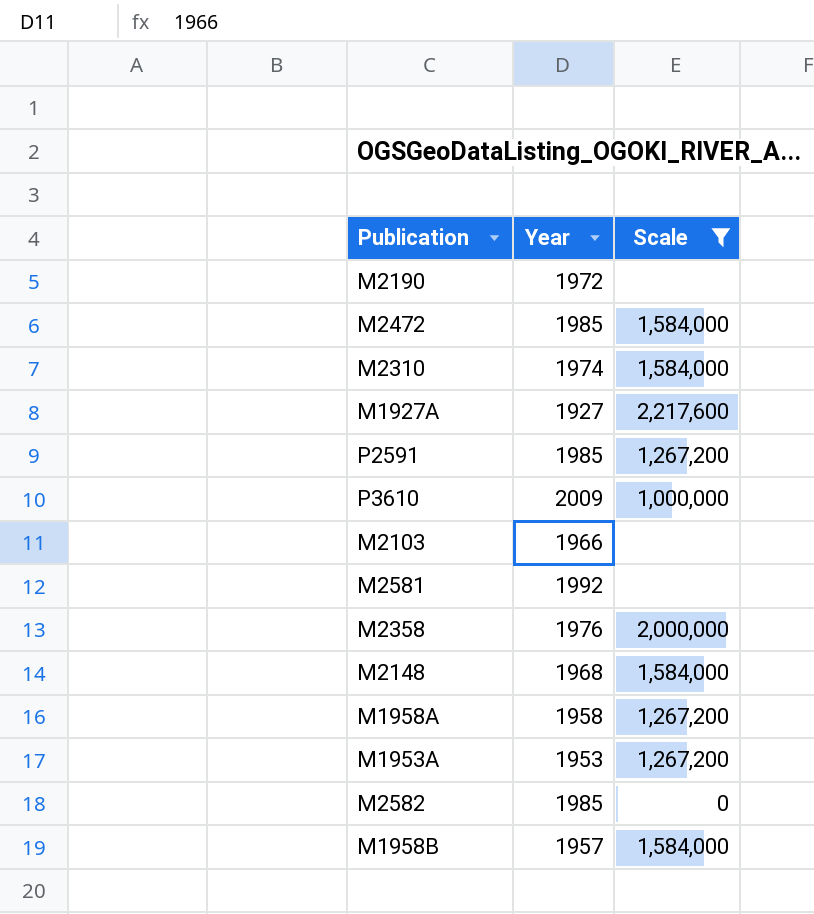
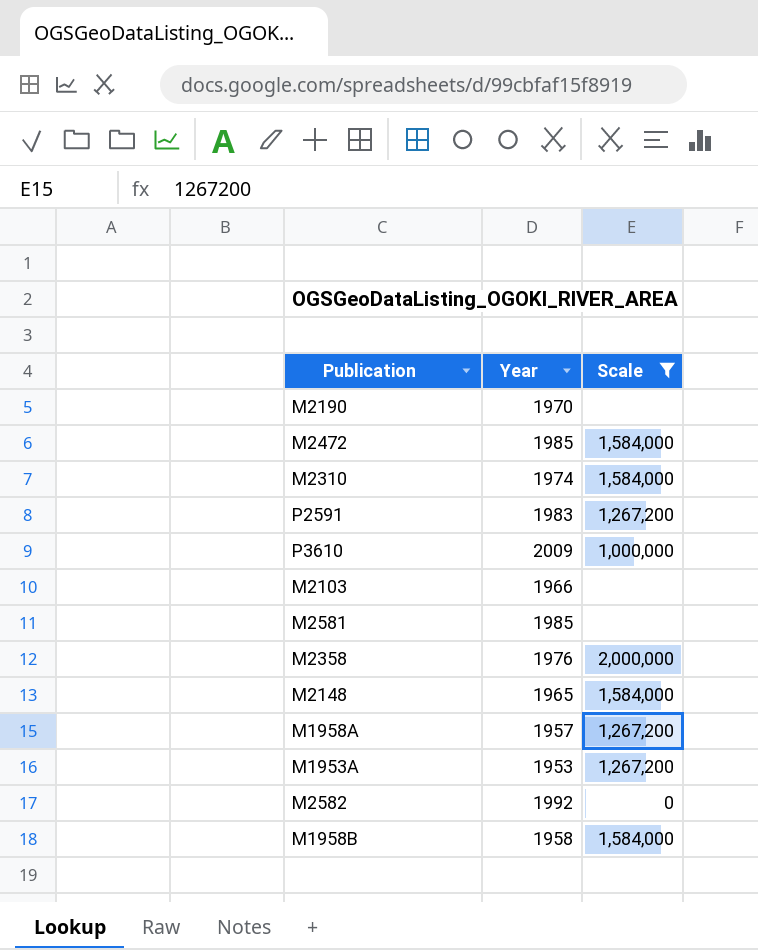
row M1927A: 1927 | 2,217,600 -> none
M2190 | Year: 1972 -> 1970
P2591 | Year: 1985 -> 1983
M2581 | Year: 1992 -> 1985
M2148 | Year: 1968 -> 1965
M1958A | Year: 1958 -> 1957
M2582 | Year: 1985 -> 1992
M1958B | Year: 1957 -> 1958

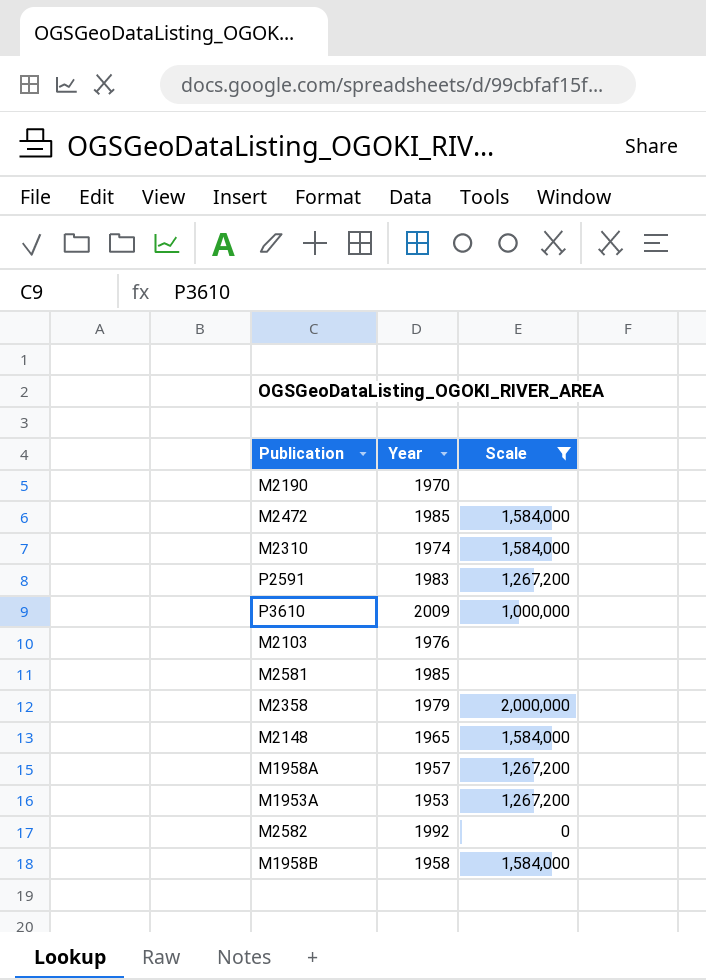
M2103 | Year: 1966 -> 1976
M2358 | Year: 1976 -> 1979

